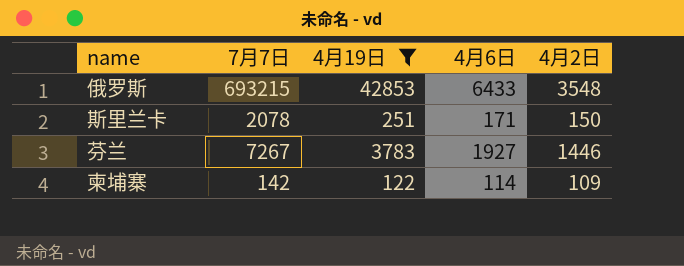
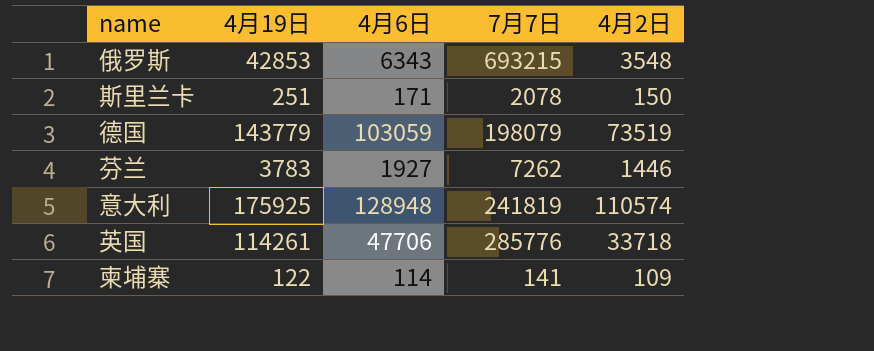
filter: 4月19日 <= 42853 -> none
column 7月7日 | position: 2 -> 4
俄罗斯 | 4月6日: 6433 -> 6343
芬兰 | 7月7日: 7267 -> 7262
柬埔寨 | 7月7日: 142 -> 141

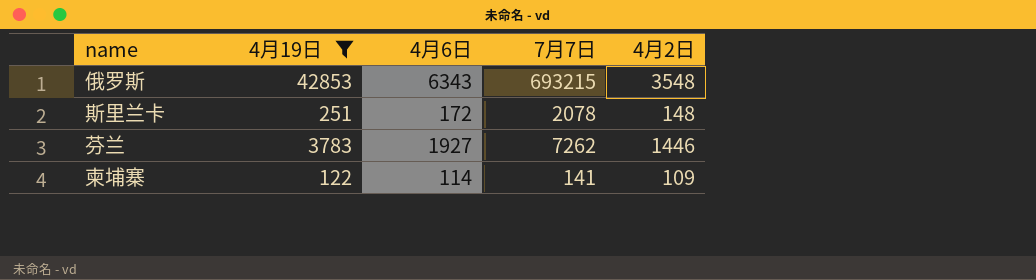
filter: none -> 4月19日 <= 42853
斯里兰卡 | 4月6日: 171 -> 172
斯里兰卡 | 4月2日: 150 -> 148

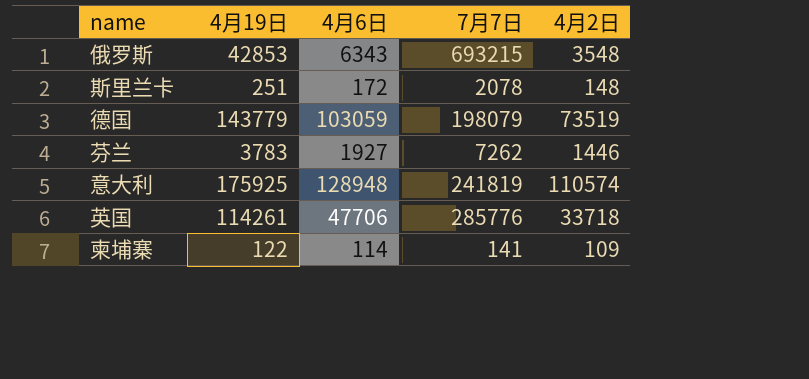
filter: 4月19日 <= 42853 -> none

